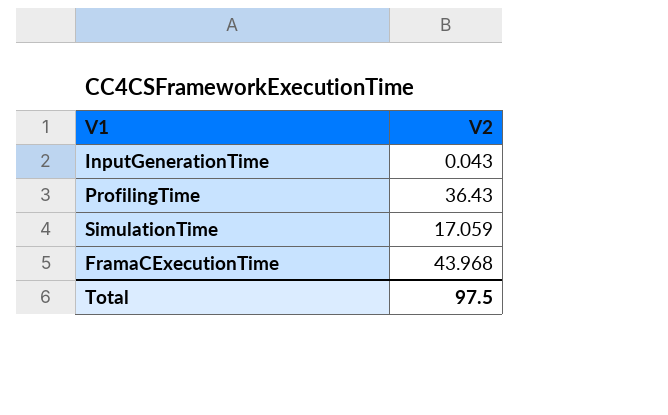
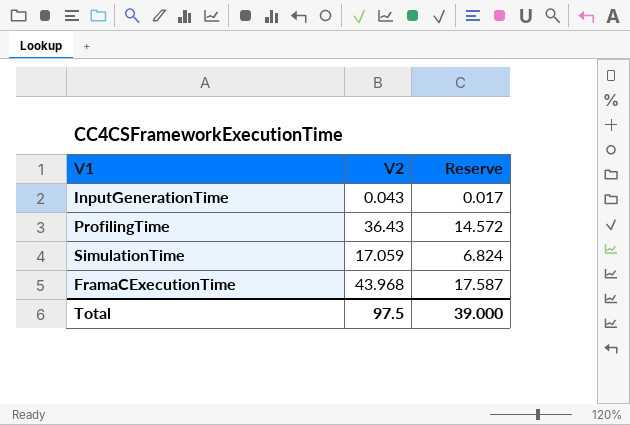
column Reserve | formula: none -> [V2] * 0.4

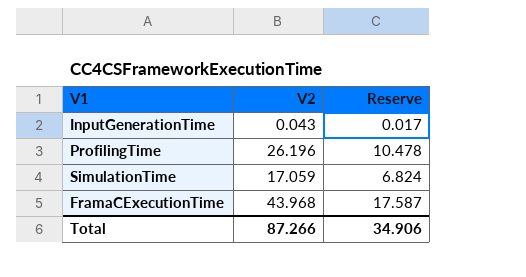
ProfilingTime | V2: 36.43 -> 26.196
ProfilingTime | Reserve: 14.572 -> 10.478
Total | V2: 97.5 -> 87.266
Total | Reserve: 39.000 -> 34.906

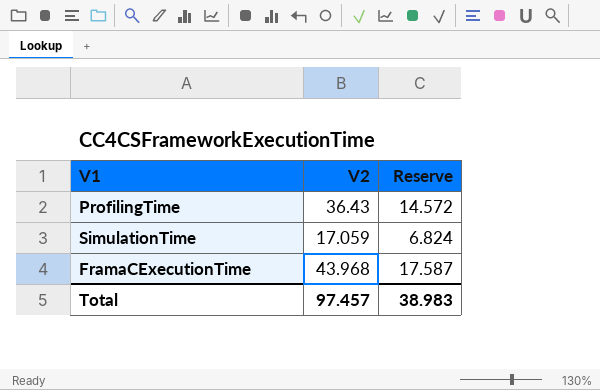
row InputGenerationTime: 0.043 | 0.017 -> none
ProfilingTime | V2: 26.196 -> 36.43
ProfilingTime | Reserve: 10.478 -> 14.572
Total | V2: 87.266 -> 97.457
Total | Reserve: 34.906 -> 38.983

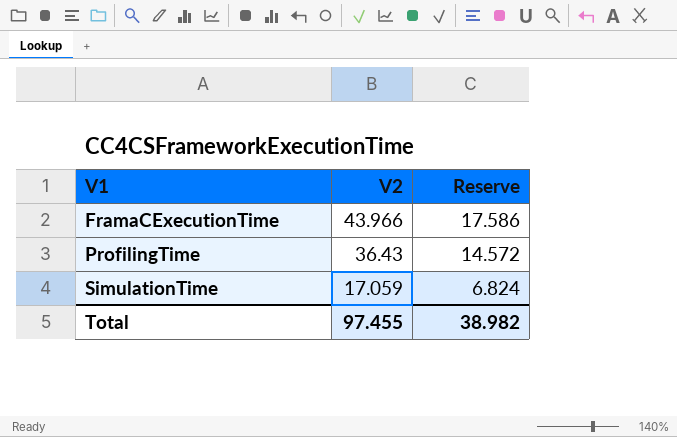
row order: none -> V1 ascending
FramaCExecutionTime | V2: 43.968 -> 43.966
FramaCExecutionTime | Reserve: 17.587 -> 17.586
Total | V2: 97.457 -> 97.455
Total | Reserve: 38.983 -> 38.982

